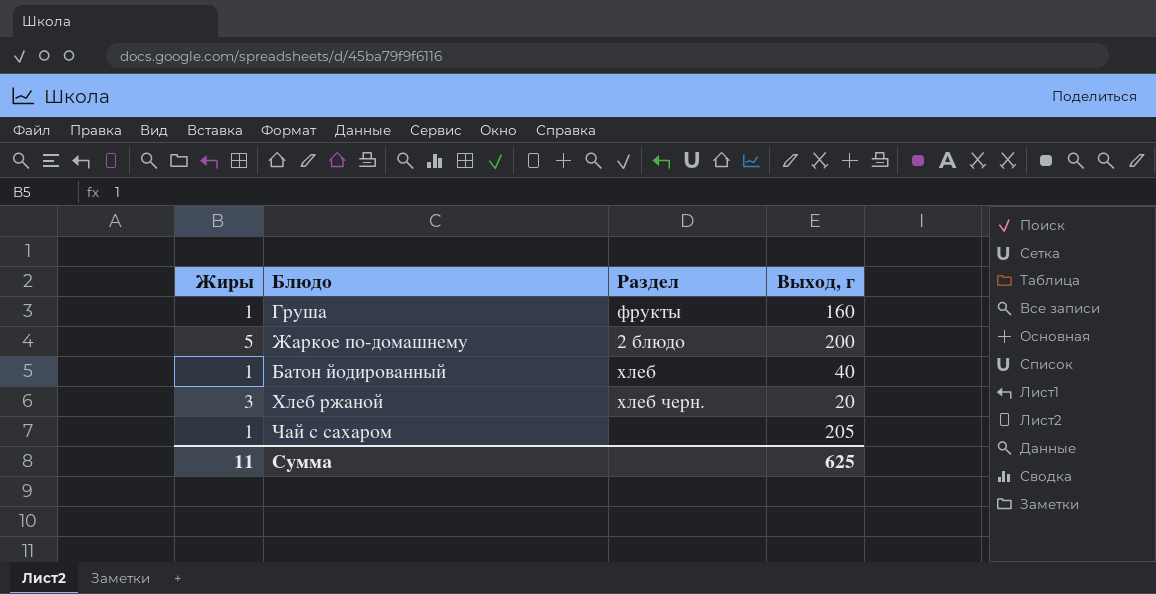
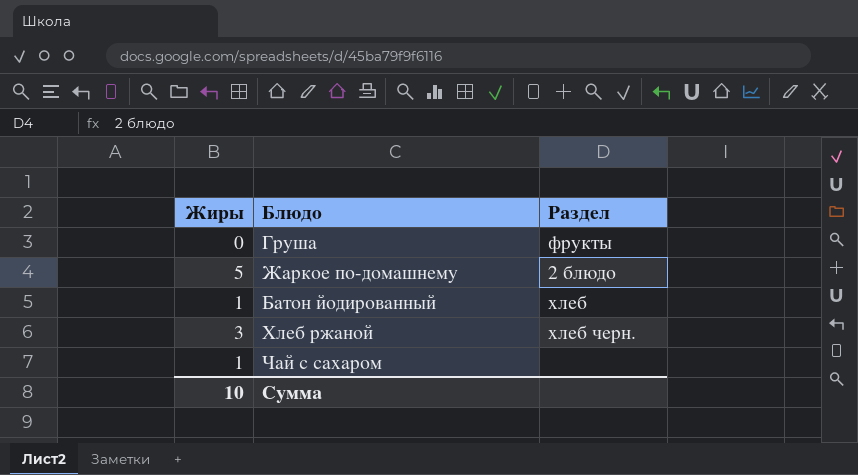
column Выход, г | position: 4 -> none
Груша | Жиры: 1 -> 0
Сумма | Жиры: 11 -> 10

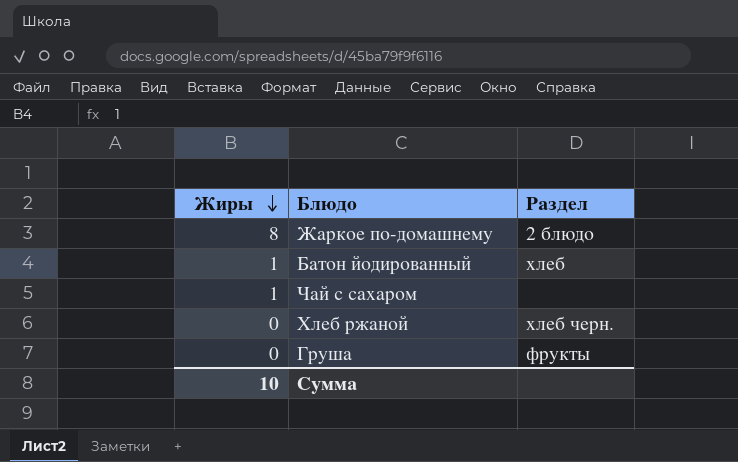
row order: none -> Жиры descending
Жаркое по-домашнему | Жиры: 5 -> 8
Хлеб ржаной | Жиры: 3 -> 0

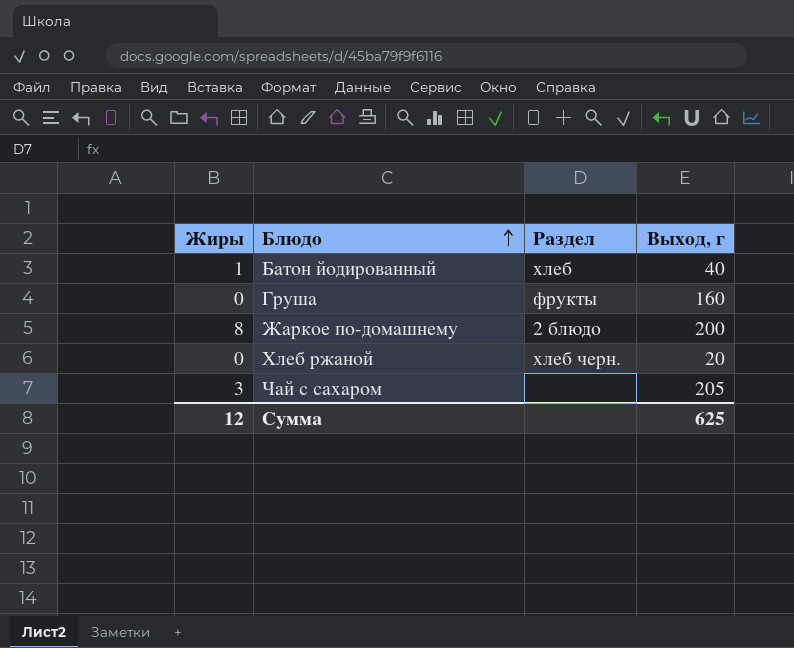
row order: Жиры descending -> Блюдо ascending
column Выход, г | position: none -> 4
Чай с сахаром | Жиры: 1 -> 3
Сумма | Жиры: 10 -> 12

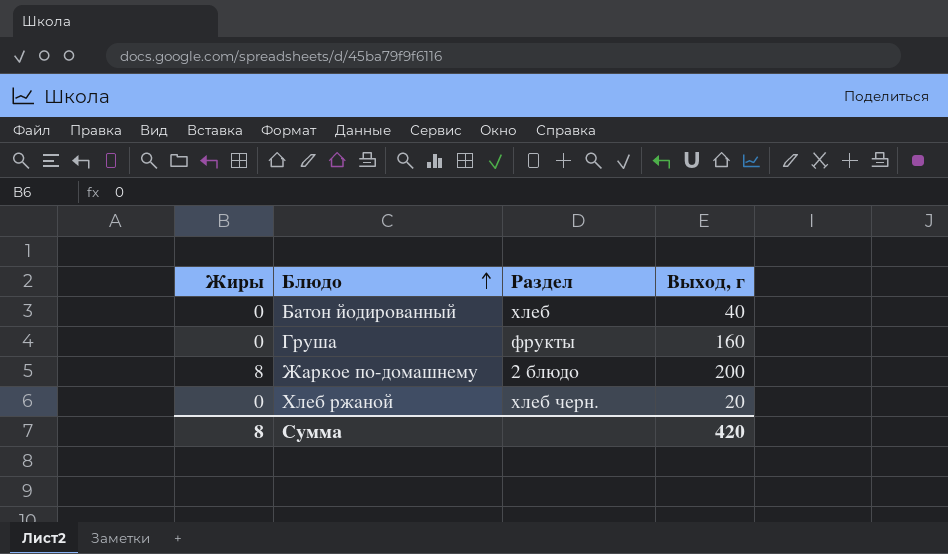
row Чай с сахаром: 3 | none | 205 -> none
Батон йодированный | Жиры: 1 -> 0
Сумма | Жиры: 12 -> 8
Сумма | Выход, г: 625 -> 420

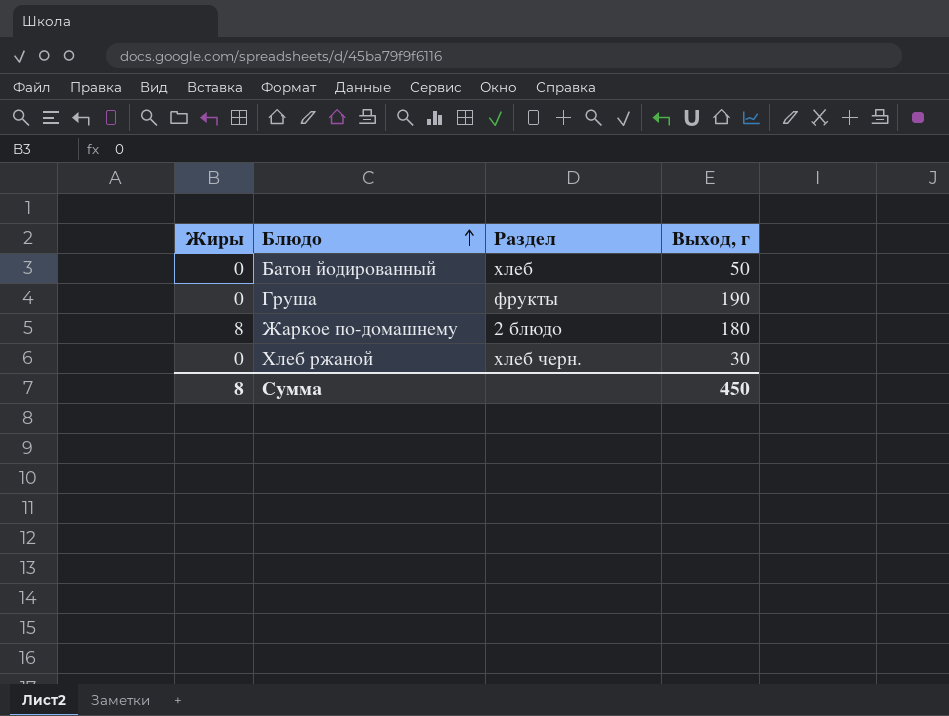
Батон йодированный | Выход, г: 40 -> 50
Груша | Выход, г: 160 -> 190
Жаркое по-домашнему | Выход, г: 200 -> 180
Хлеб ржаной | Выход, г: 20 -> 30
Сумма | Выход, г: 420 -> 450

